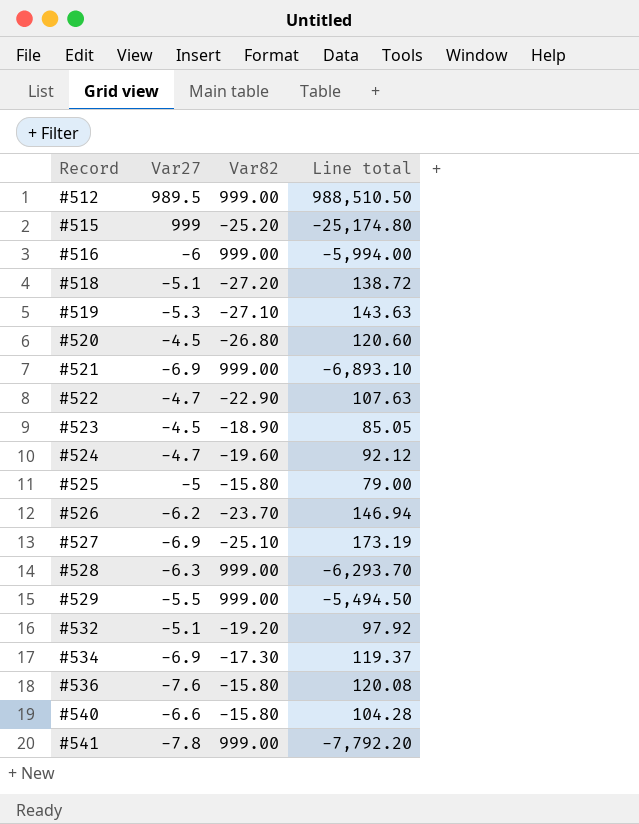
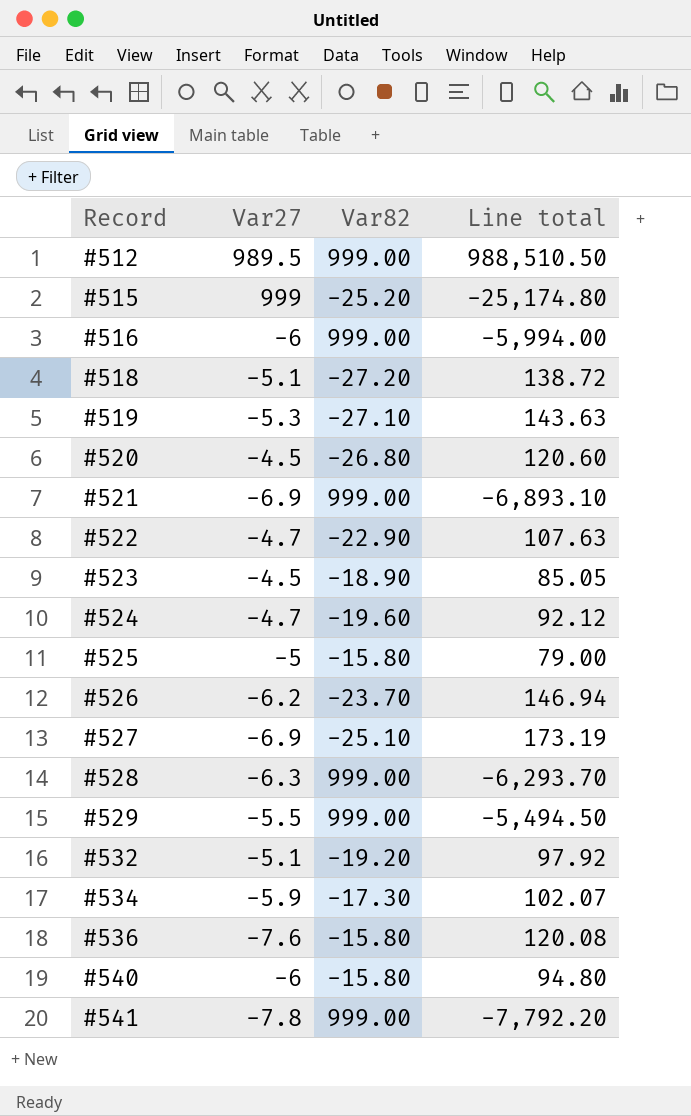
#534 | Var27: -6.9 -> -5.9
#534 | Line total: 119.37 -> 102.07
#540 | Var27: -6.6 -> -6
#540 | Line total: 104.28 -> 94.80

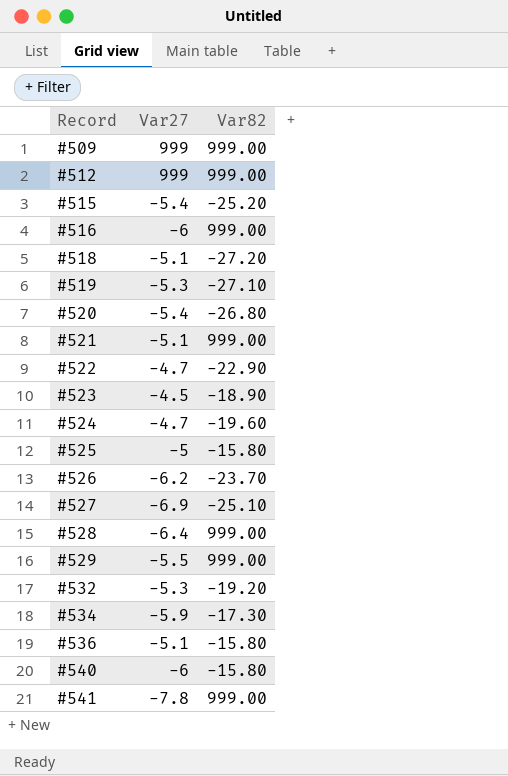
column Line total | formula: [Var27] * [Var82] -> none
row #509: none -> 999 | 999.00
#512 | Var27: 989.5 -> 999
#515 | Var27: 999 -> -5.4
#520 | Var27: -4.5 -> -5.4
#521 | Var27: -6.9 -> -5.1
#528 | Var27: -6.3 -> -6.4
#532 | Var27: -5.1 -> -5.3
#536 | Var27: -7.6 -> -5.1

